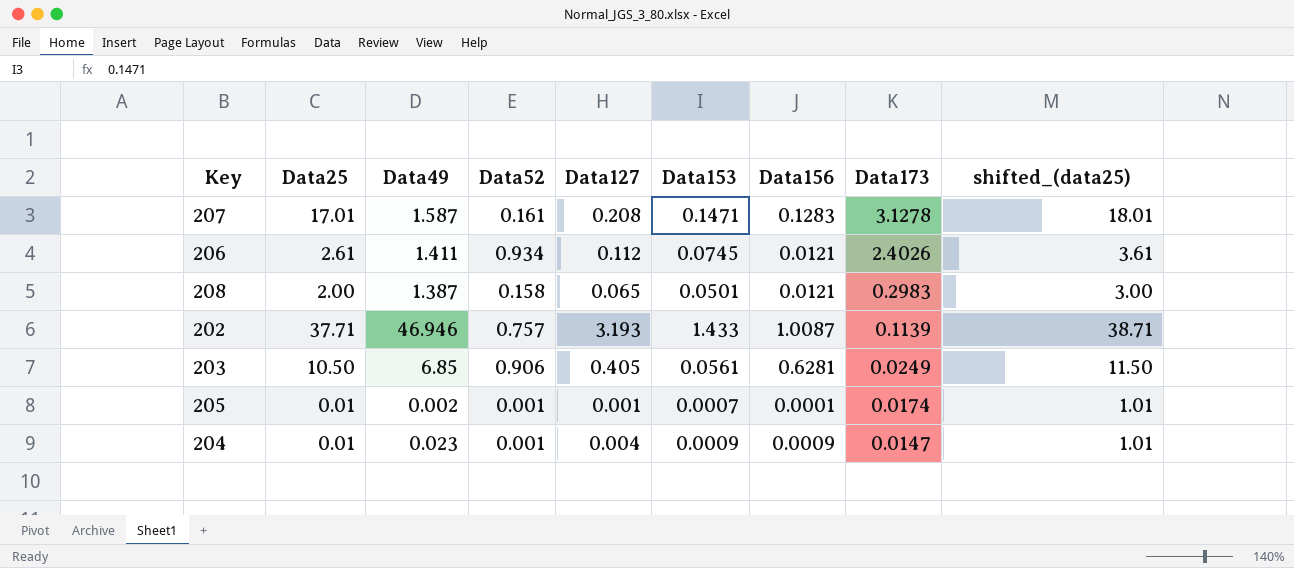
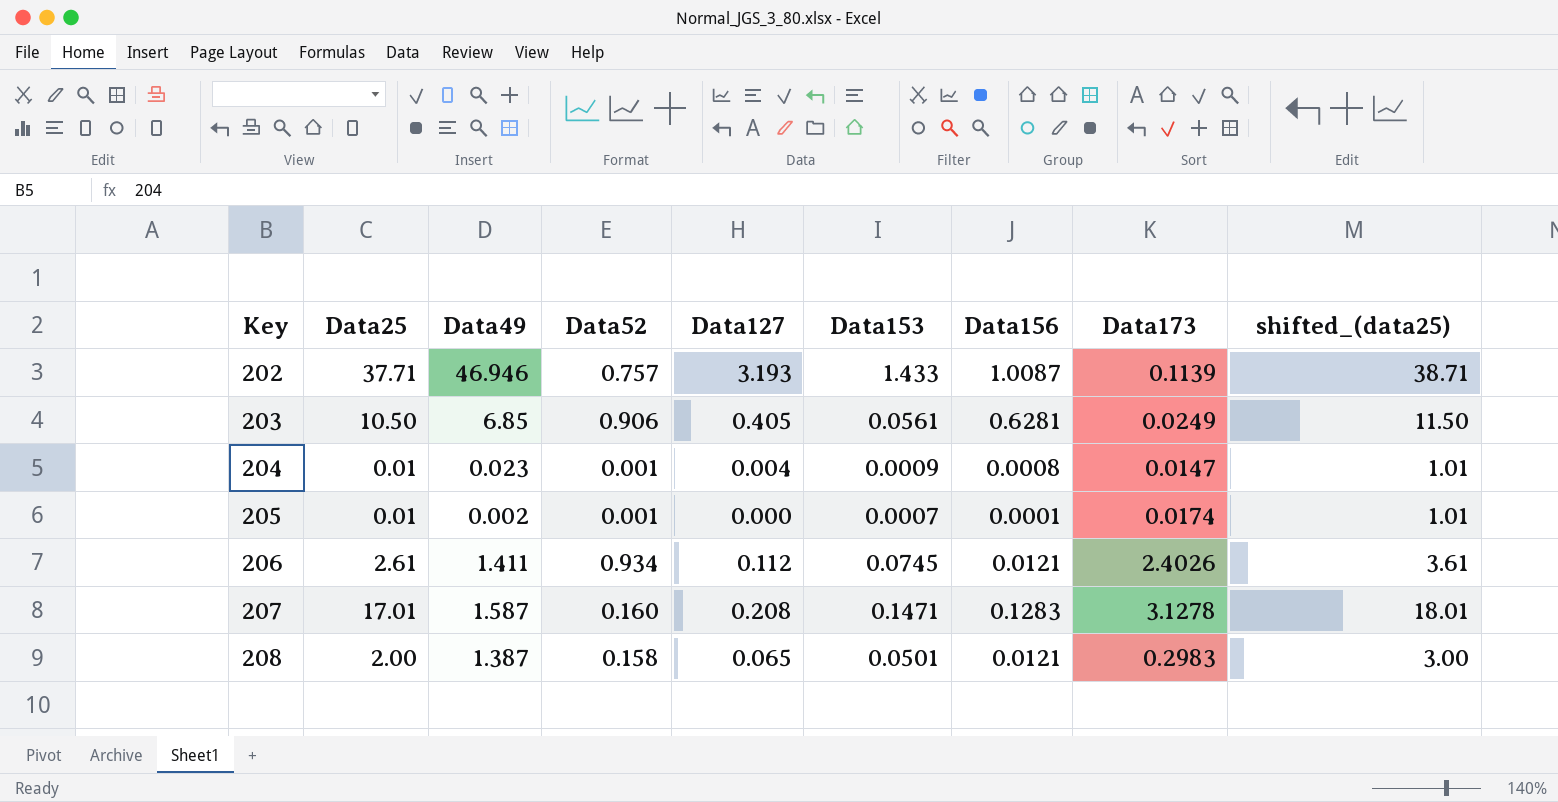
row order: Data173 descending -> Key ascending
204 | Data156: 0.0009 -> 0.0008
205 | Data127: 0.001 -> 0.000
207 | Data52: 0.161 -> 0.160

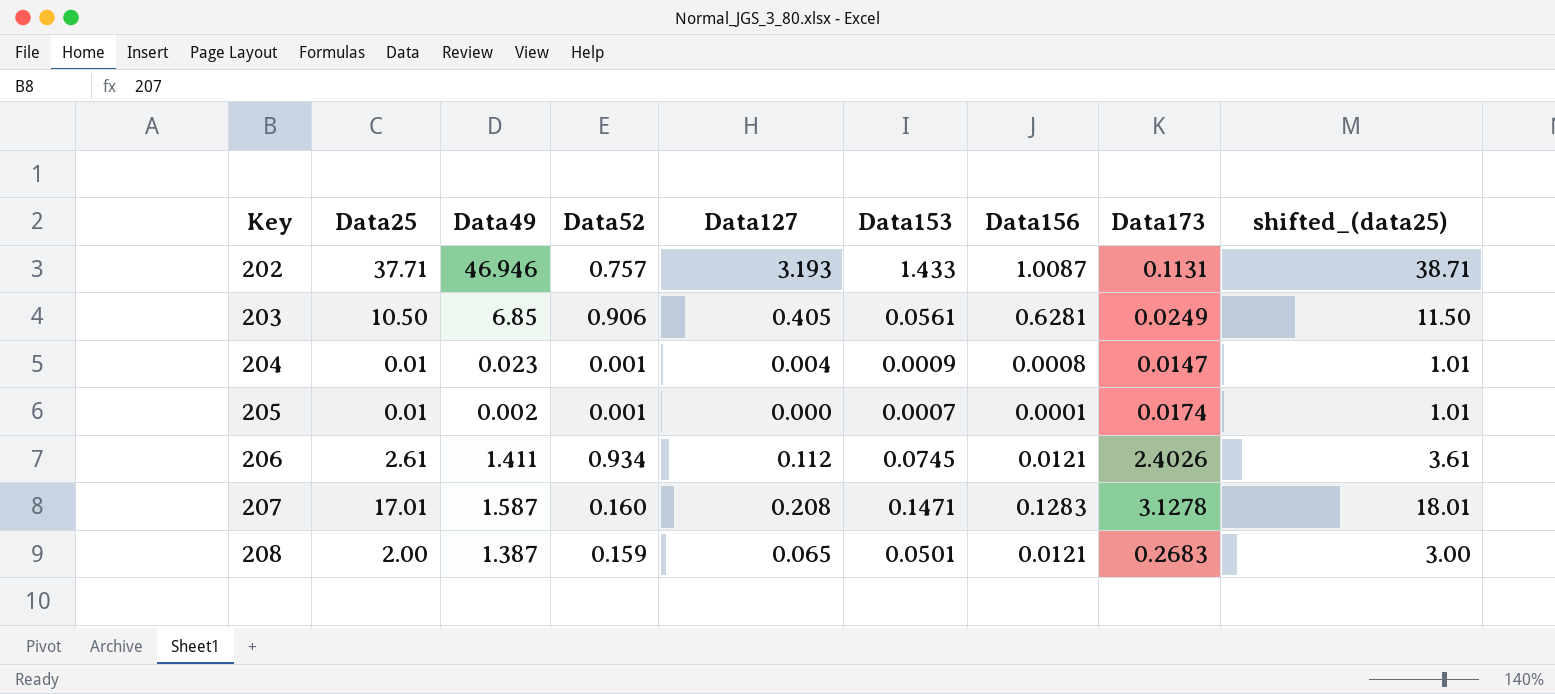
202 | Data173: 0.1139 -> 0.1131
208 | Data52: 0.158 -> 0.159
208 | Data173: 0.2983 -> 0.2683

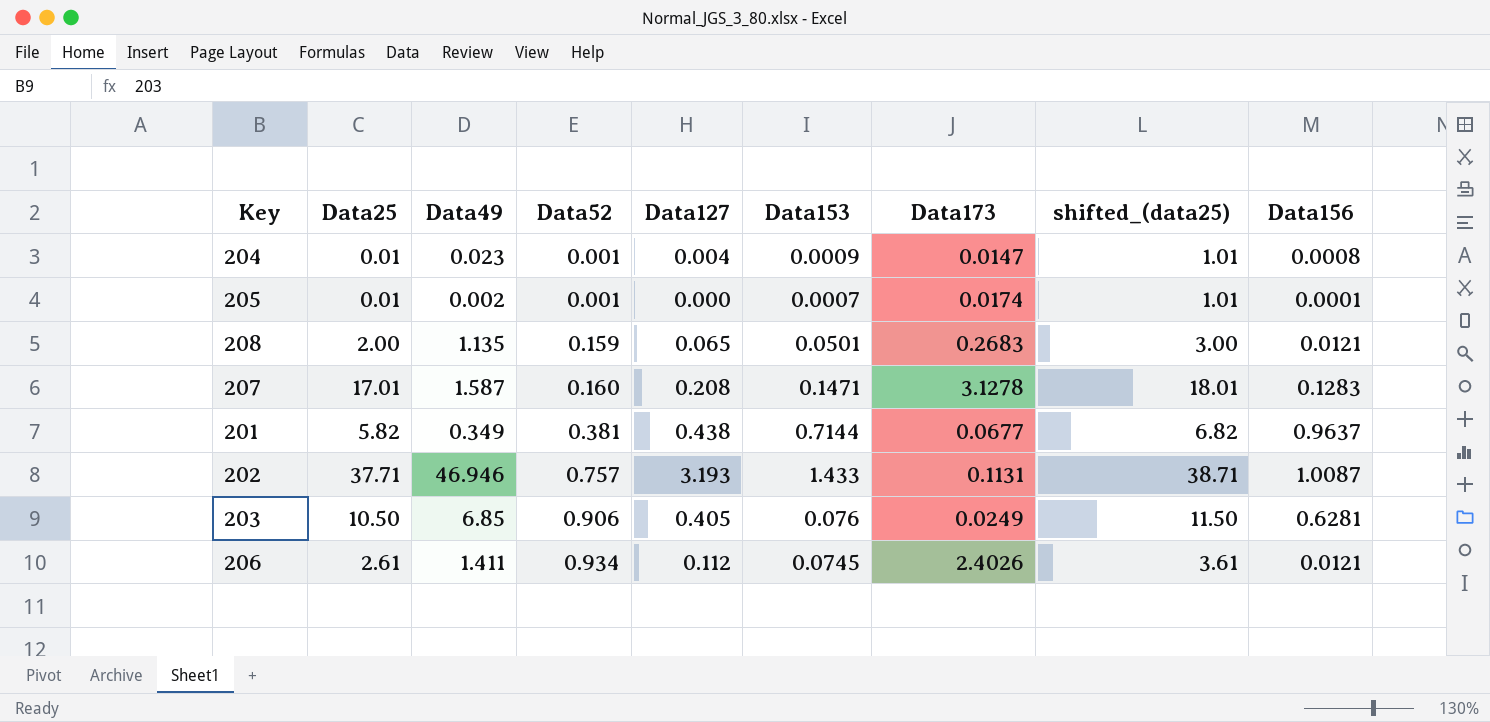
row order: Key ascending -> Data52 ascending
column Data156 | position: 7 -> 9
208 | Data49: 1.387 -> 1.135
row 201: none -> 5.82 | 0.349 | 0.381 | 0.438 | 0.7144 | 0.0677 | 6.82 | 0.9637
203 | Data153: 0.0561 -> 0.076

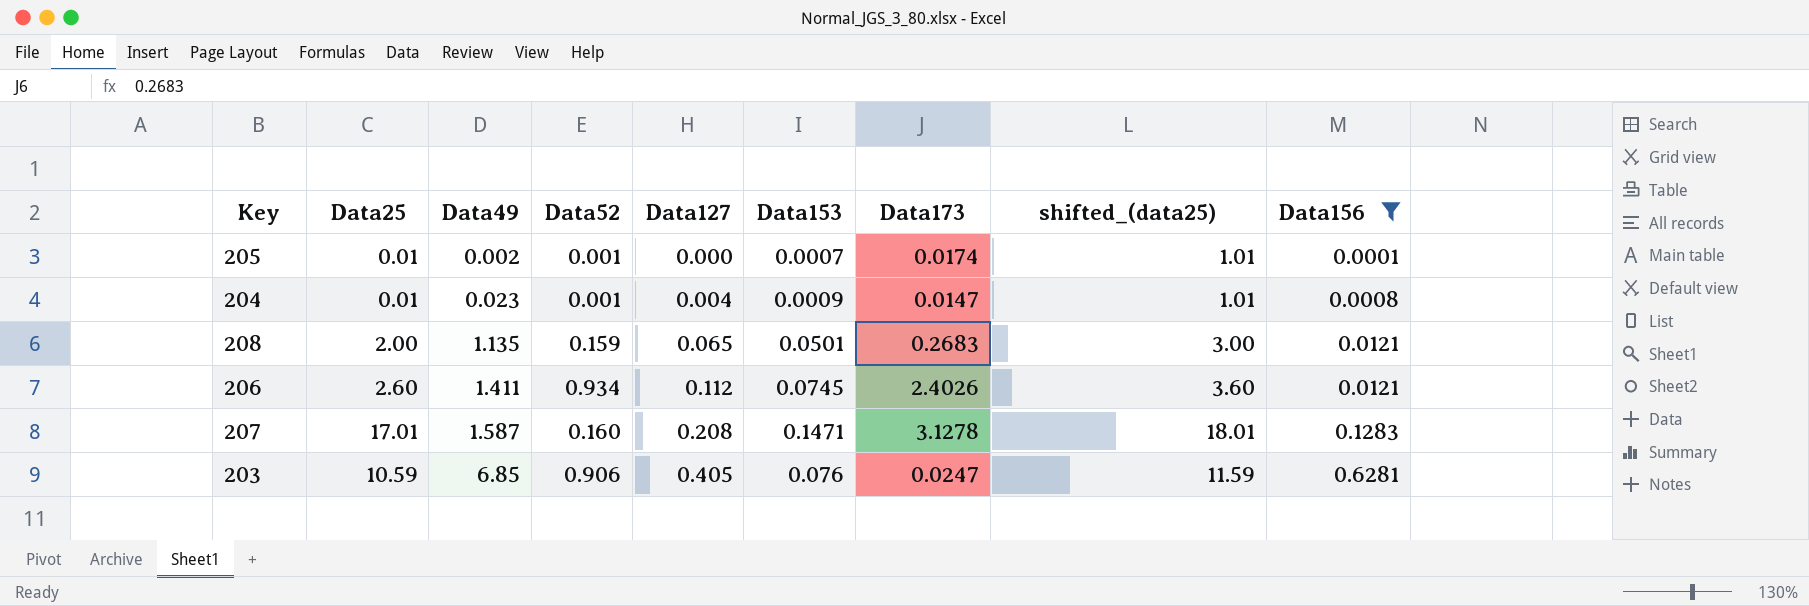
filter: none -> Data156 <= 0.6281
row order: Data52 ascending -> Data49 ascending
206 | Data25: 2.61 -> 2.60
206 | shifted_(data25): 3.61 -> 3.60
203 | Data25: 10.50 -> 10.59
203 | Data173: 0.0249 -> 0.0247
203 | shifted_(data25): 11.50 -> 11.59

